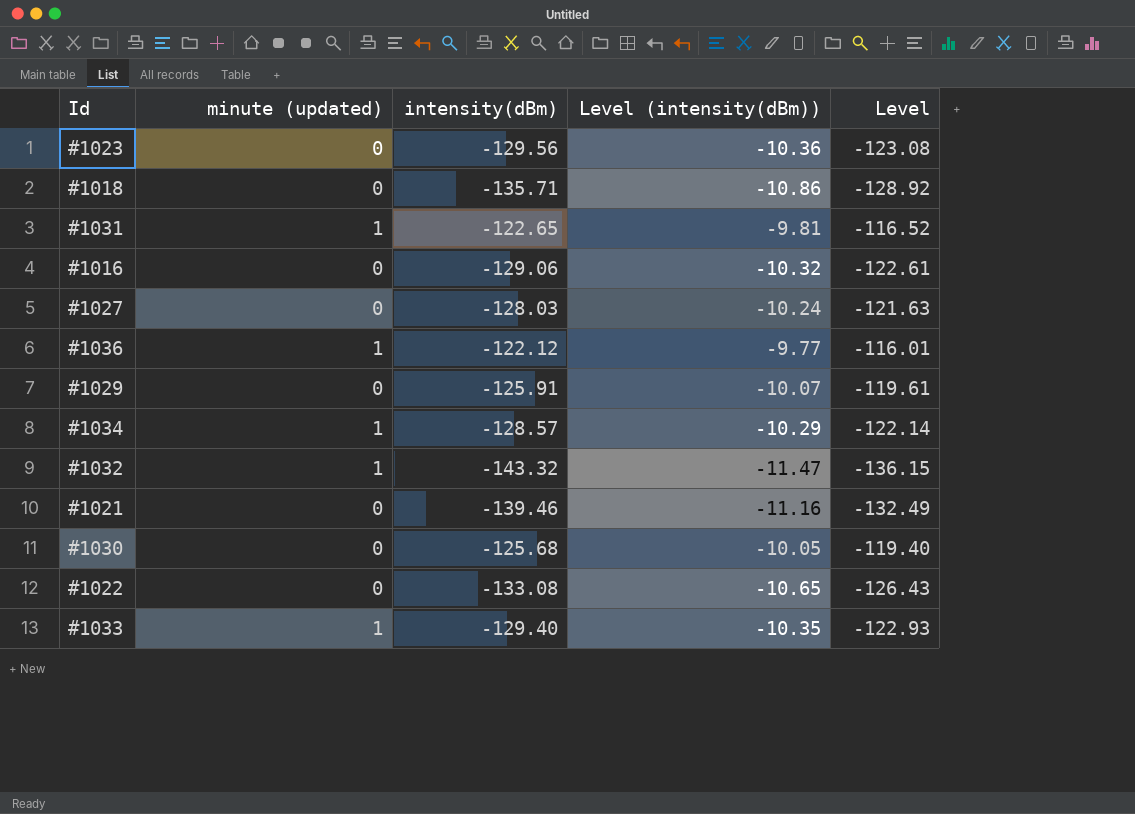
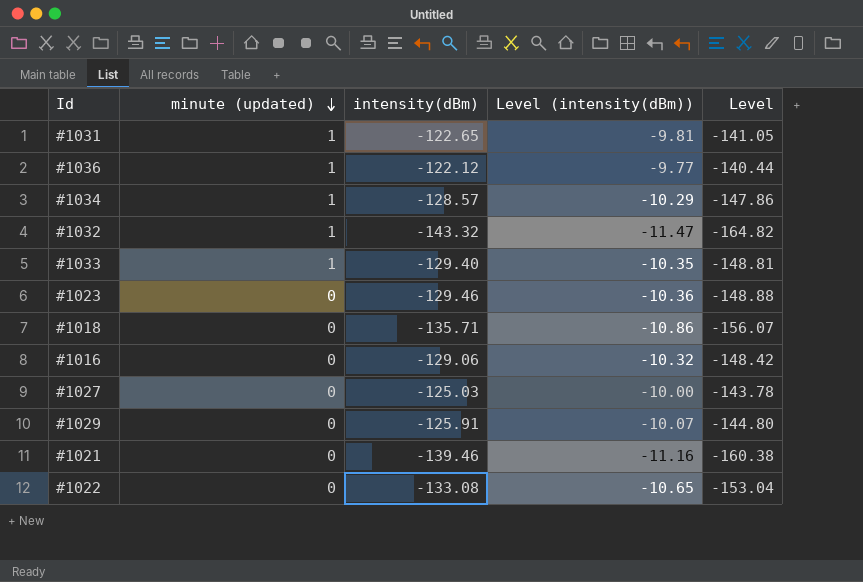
row order: none -> minute (updated) descending
column Level | formula: [intensity(dBm)] * 0.95 -> [intensity(dBm)] * 1.15
row #1030: 0 | -125.68 | -10.05 | -119.40 -> none
#1023 | intensity(dBm): -129.56 -> -129.46
#1027 | intensity(dBm): -128.03 -> -125.03
#1027 | Level (intensity(dBm)): -10.24 -> -10.00

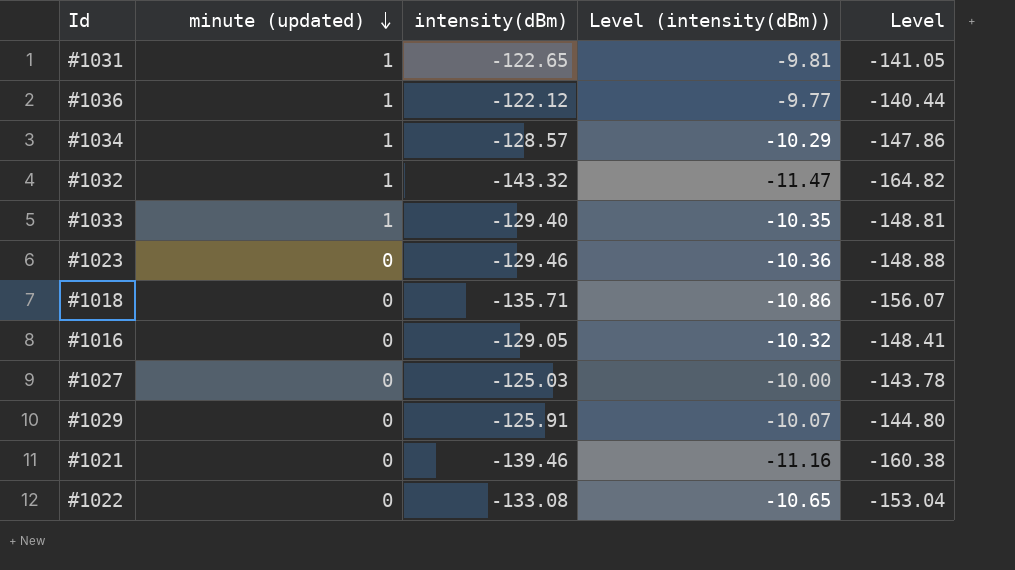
#1016 | intensity(dBm): -129.06 -> -129.05
#1016 | Level: -148.42 -> -148.41

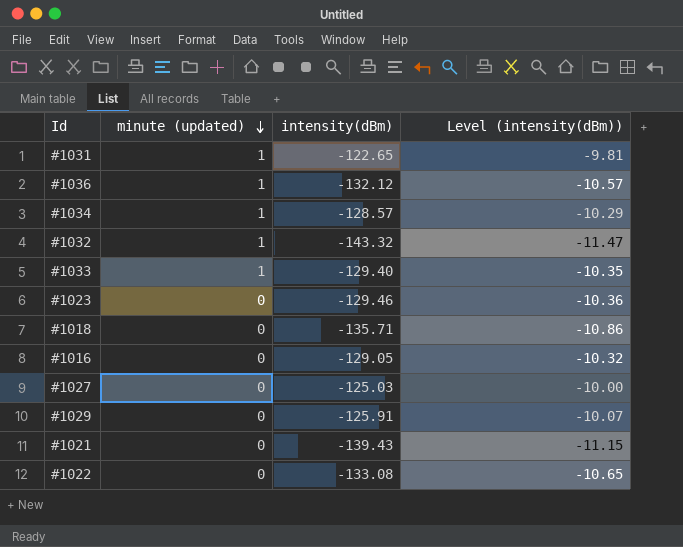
column Level | formula: [intensity(dBm)] * 1.15 -> none
#1036 | intensity(dBm): -122.12 -> -132.12
#1036 | Level (intensity(dBm)): -9.77 -> -10.57
#1021 | intensity(dBm): -139.46 -> -139.43
#1021 | Level (intensity(dBm)): -11.16 -> -11.15

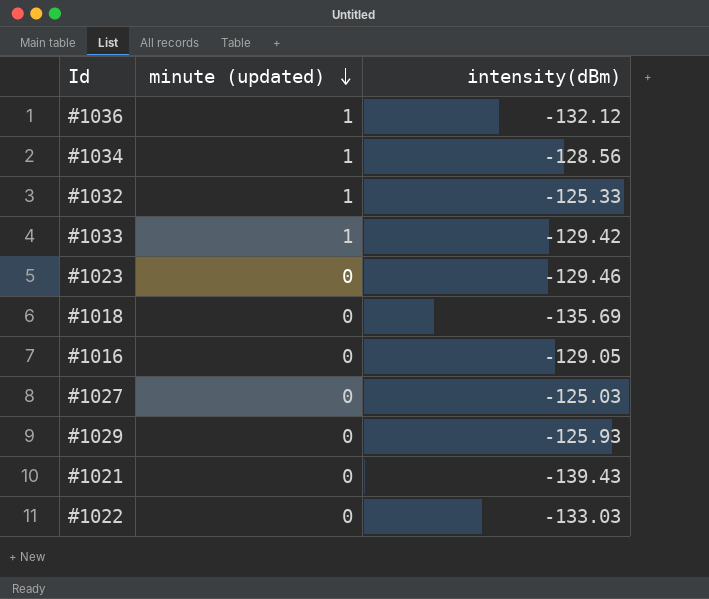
column Level (intensity(dBm)) | formula: [intensity(dBm)] * 0.08 -> none
row #1031: 1 | -122.65 | -9.81 -> none
#1034 | intensity(dBm): -128.57 -> -128.56
#1032 | intensity(dBm): -143.32 -> -125.33
#1033 | intensity(dBm): -129.40 -> -129.42
#1018 | intensity(dBm): -135.71 -> -135.69
#1029 | intensity(dBm): -125.91 -> -125.93
#1022 | intensity(dBm): -133.08 -> -133.03

